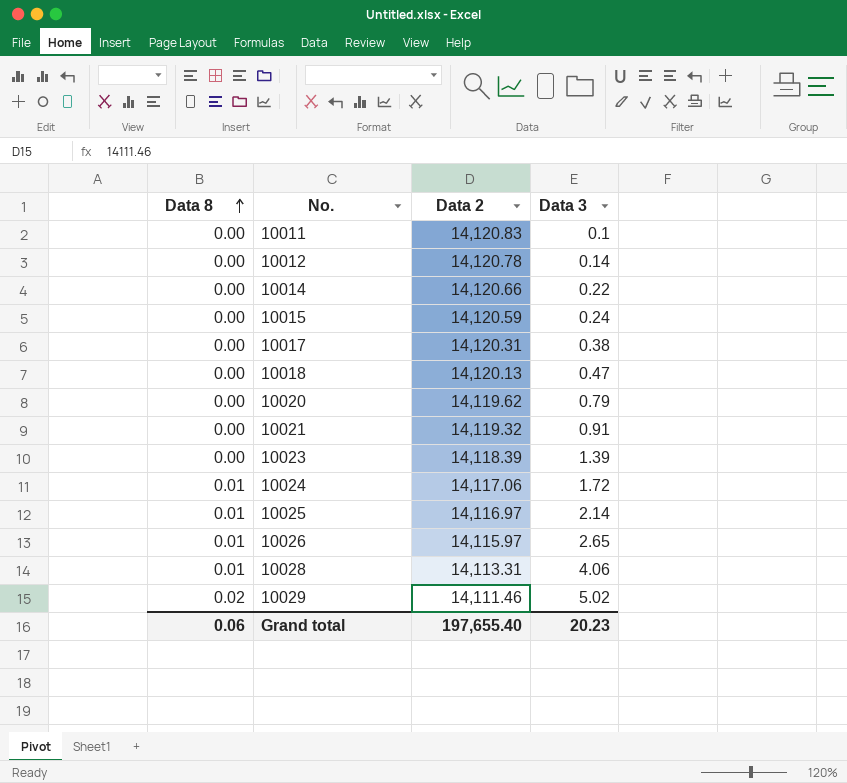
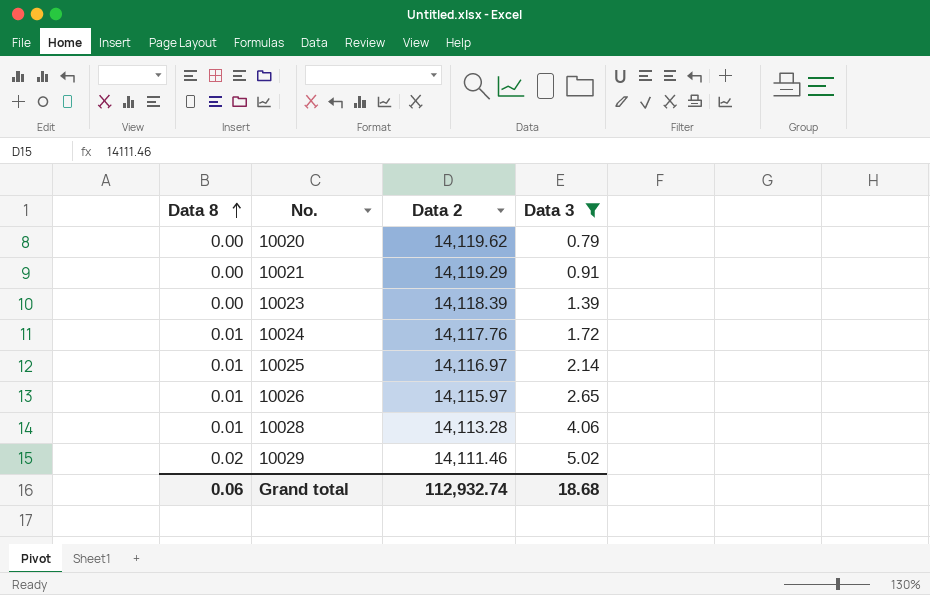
filter: none -> Data 3 >= 0.79
10021 | Data 2: 14,119.32 -> 14,119.29
10024 | Data 2: 14,117.06 -> 14,117.76
10028 | Data 2: 14,113.31 -> 14,113.28
Grand total | Data 2: 197,655.40 -> 112,932.74
Grand total | Data 3: 20.23 -> 18.68

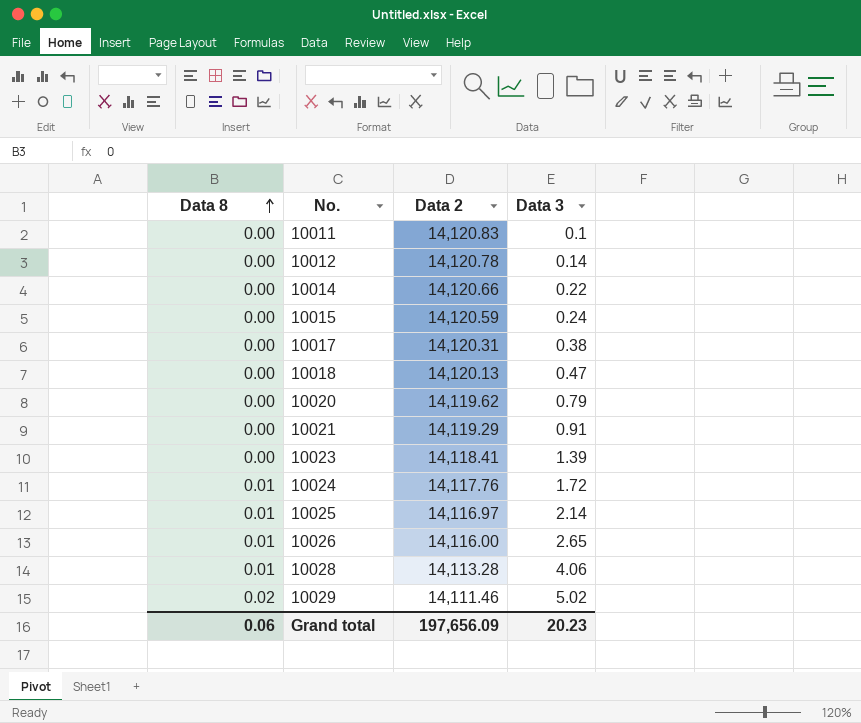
filter: Data 3 >= 0.79 -> none
10023 | Data 2: 14,118.39 -> 14,118.41
10026 | Data 2: 14,115.97 -> 14,116.00
Grand total | Data 2: 112,932.74 -> 197,656.09
Grand total | Data 3: 18.68 -> 20.23

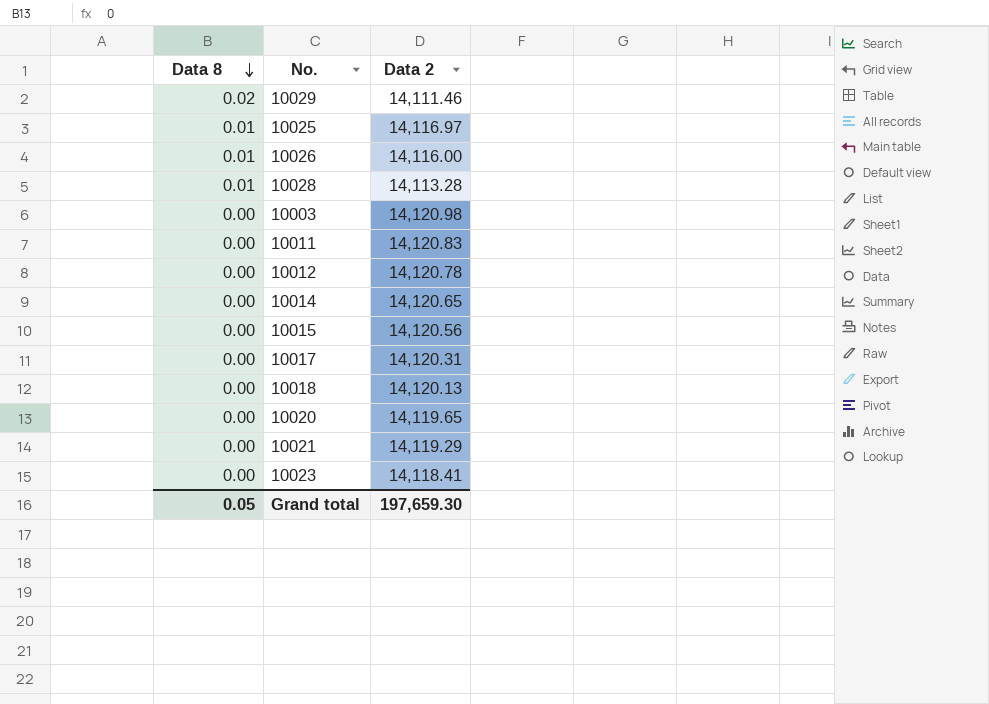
row order: Data 8 ascending -> Data 8 descending
column Data 3 | position: 4 -> none
row 10024: 0.01 | 14,117.76 | 1.72 -> none
row 10003: none -> 0.00 | 14,120.98
10014 | Data 2: 14,120.66 -> 14,120.65
10015 | Data 2: 14,120.59 -> 14,120.56
10020 | Data 2: 14,119.62 -> 14,119.65
Grand total | Data 8: 0.06 -> 0.05
Grand total | Data 2: 197,656.09 -> 197,659.30

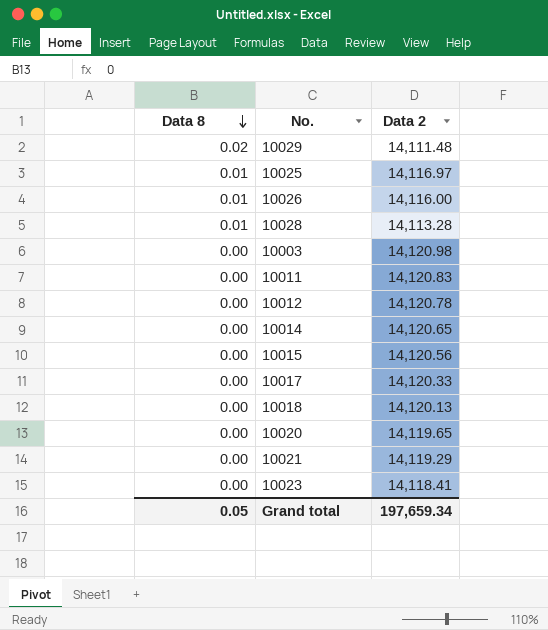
10029 | Data 2: 14,111.46 -> 14,111.48
10017 | Data 2: 14,120.31 -> 14,120.33
Grand total | Data 2: 197,659.30 -> 197,659.34

